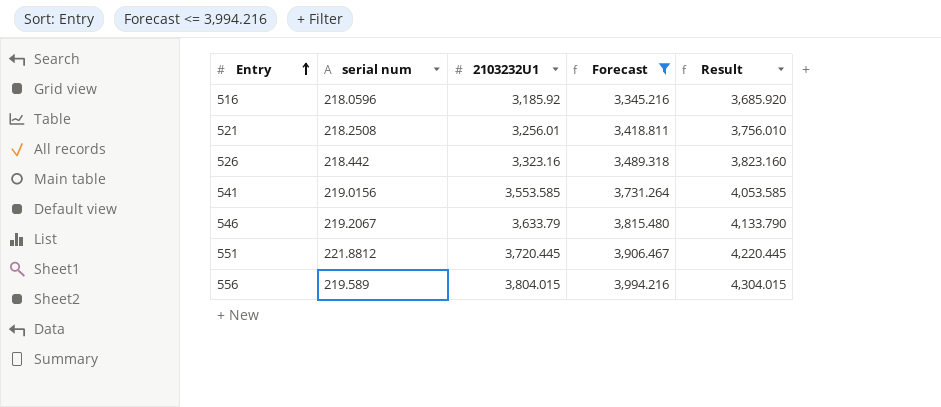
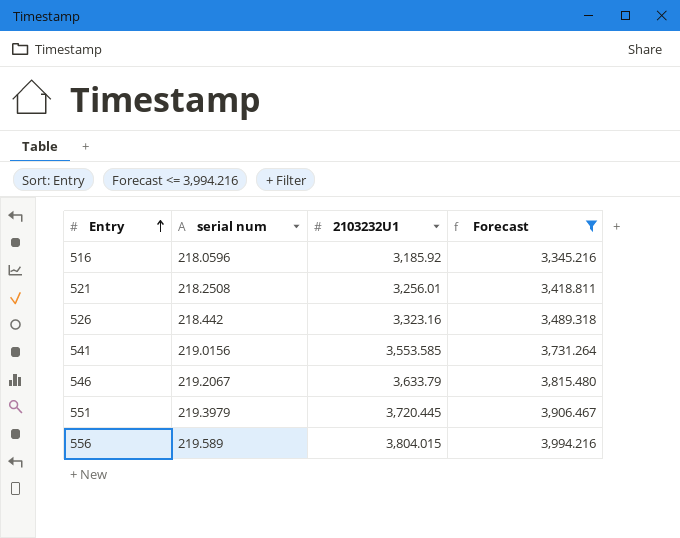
column Result | formula: [2103232U1] + 500 -> none
551 | serial num: 221.8812 -> 219.3979

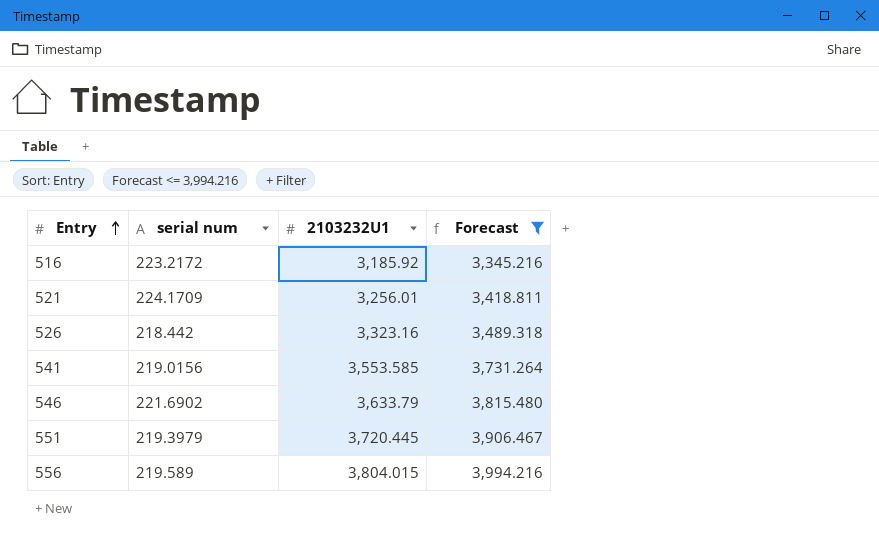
516 | serial num: 218.0596 -> 223.2172
521 | serial num: 218.2508 -> 224.1709
546 | serial num: 219.2067 -> 221.6902

